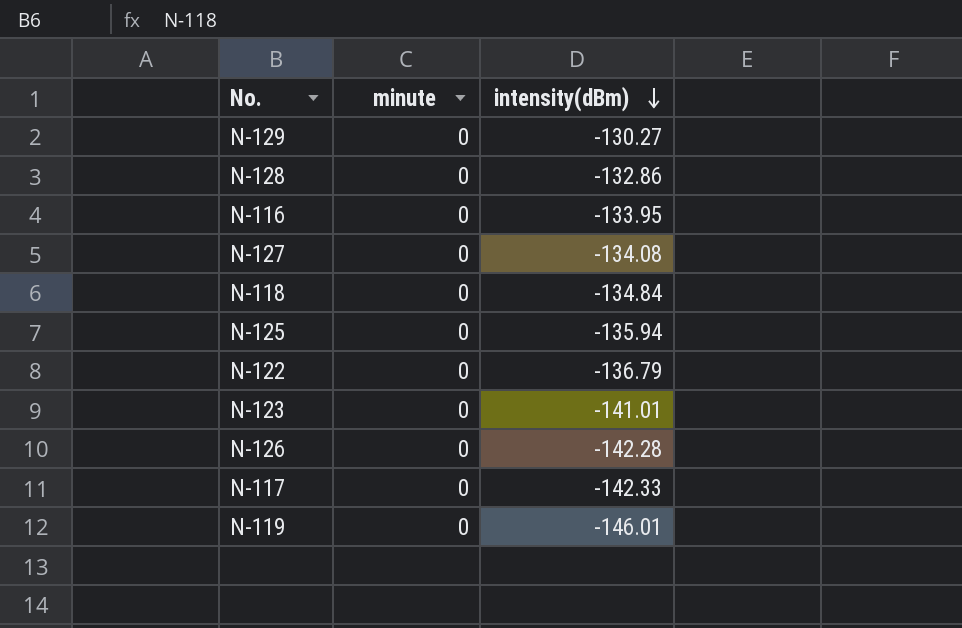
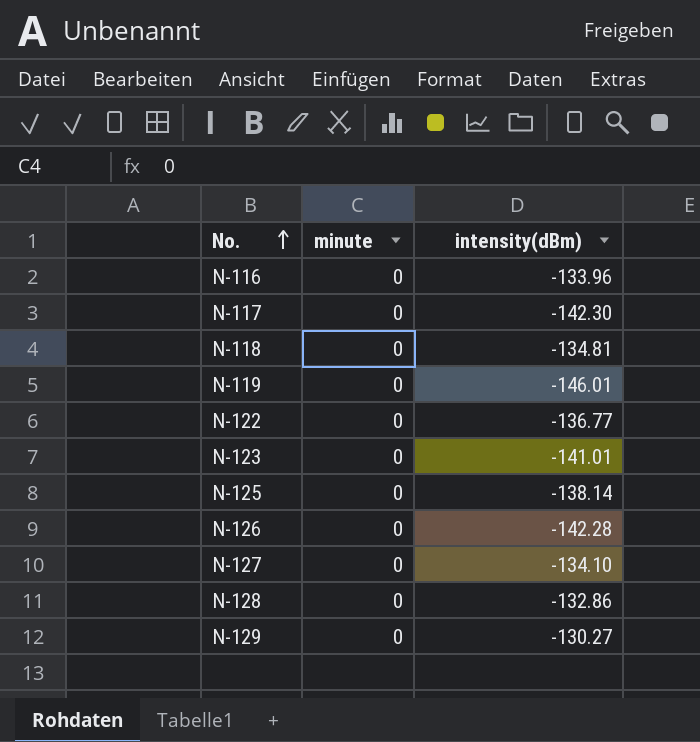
row order: intensity(dBm) descending -> No. ascending
N-116 | intensity(dBm): -133.95 -> -133.96
N-117 | intensity(dBm): -142.33 -> -142.30
N-118 | intensity(dBm): -134.84 -> -134.81
N-122 | intensity(dBm): -136.79 -> -136.77
N-125 | intensity(dBm): -135.94 -> -138.14
N-127 | intensity(dBm): -134.08 -> -134.10

